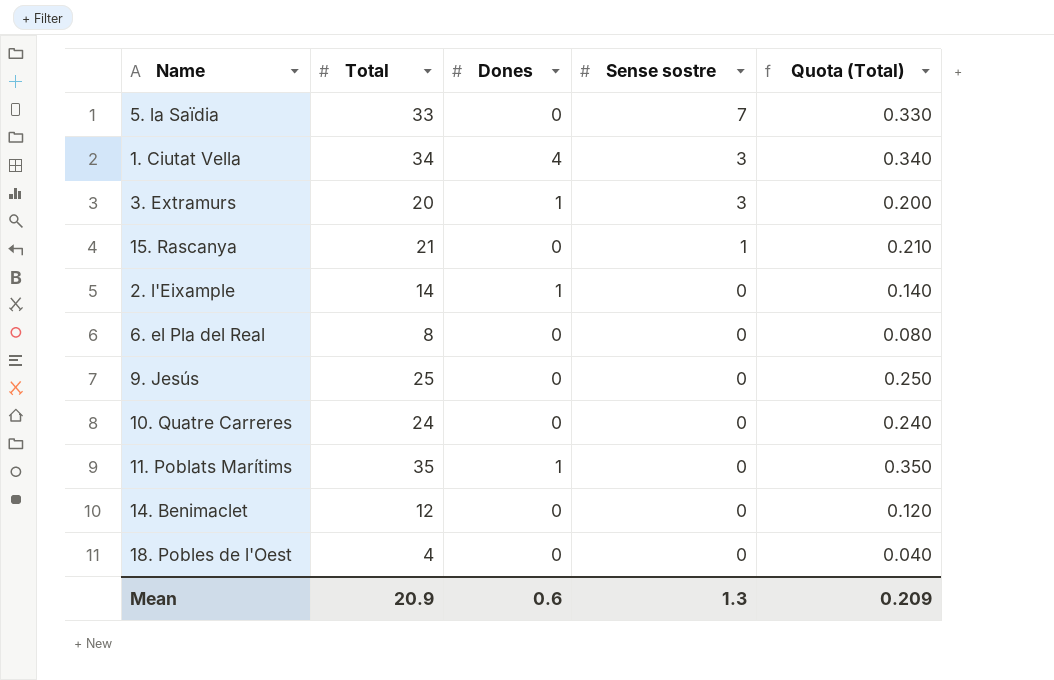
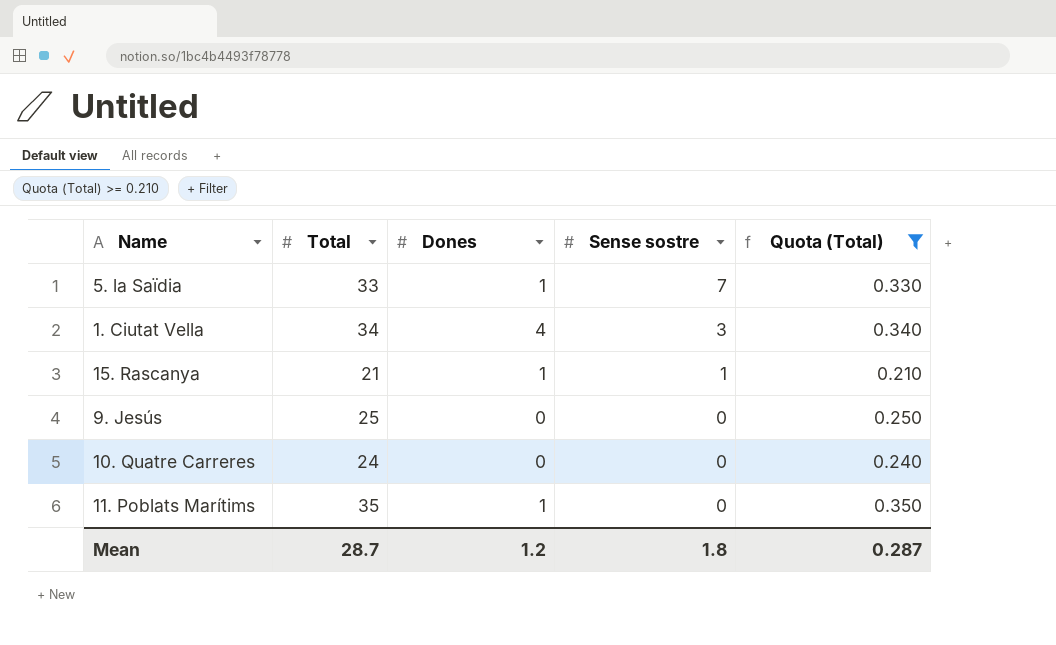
filter: none -> Quota (Total) >= 0.210
5. la Saïdia | Dones: 0 -> 1
15. Rascanya | Dones: 0 -> 1
Mean | Total: 20.9 -> 28.7
Mean | Dones: 0.6 -> 1.2
Mean | Sense sostre: 1.3 -> 1.8
Mean | Quota (Total): 0.209 -> 0.287

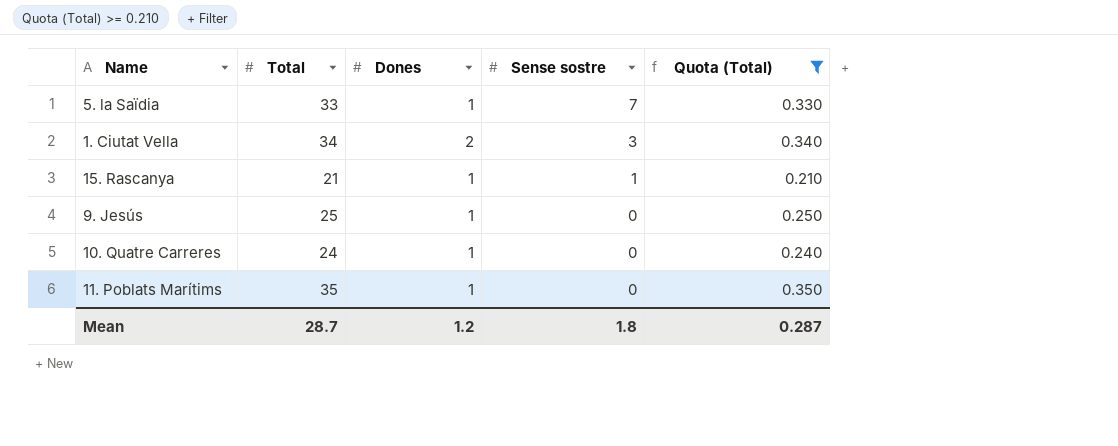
1. Ciutat Vella | Dones: 4 -> 2
9. Jesús | Dones: 0 -> 1
10. Quatre Carreres | Dones: 0 -> 1

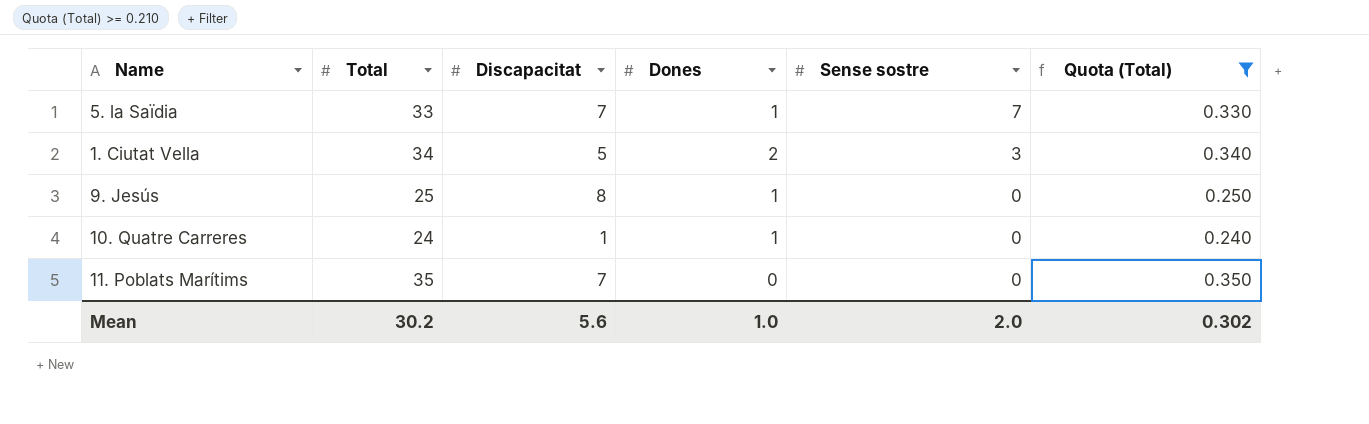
column Discapacitat | position: none -> 3
row 15. Rascanya: 21 | 1 | 1 | 0.210 -> none
11. Poblats Marítims | Dones: 1 -> 0
Mean | Total: 28.7 -> 30.2
Mean | Dones: 1.2 -> 1.0
Mean | Sense sostre: 1.8 -> 2.0
Mean | Quota (Total): 0.287 -> 0.302

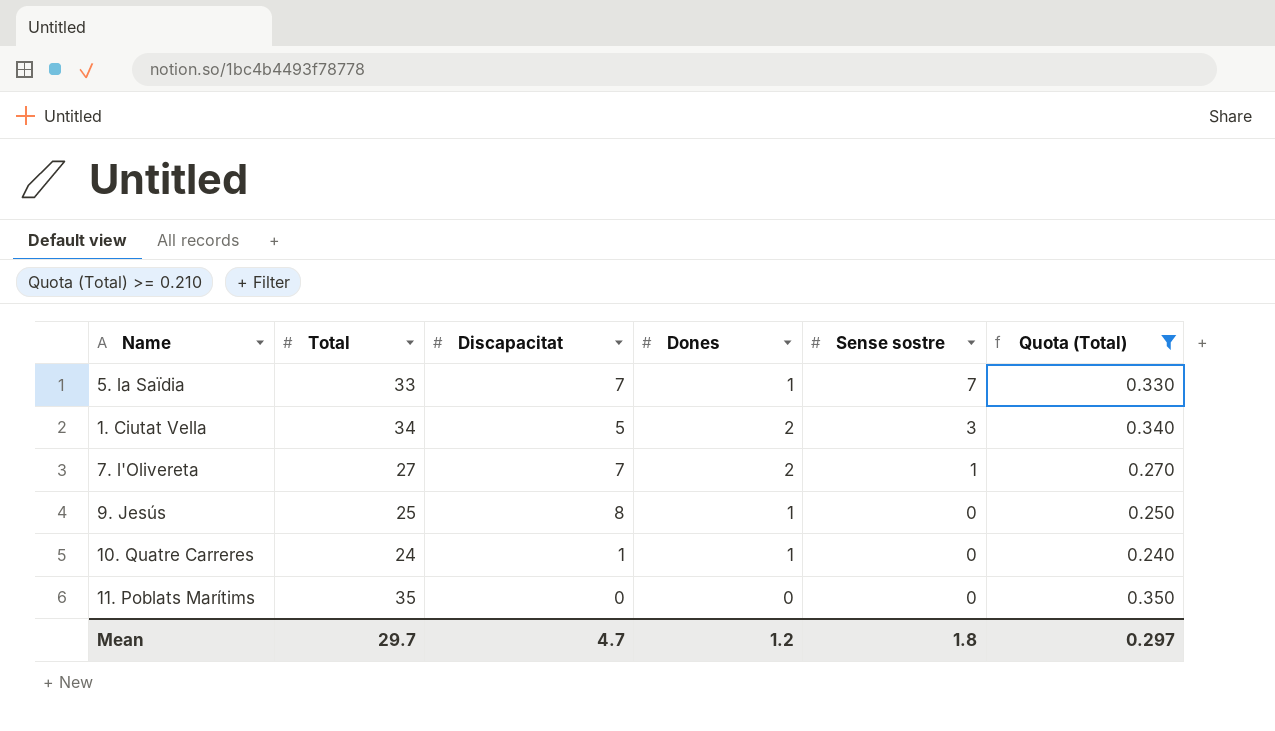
row 7. l'Olivereta: none -> 27 | 7 | 2 | 1 | 0.270
11. Poblats Marítims | Discapacitat: 7 -> 0
Mean | Total: 30.2 -> 29.7
Mean | Discapacitat: 5.6 -> 4.7
Mean | Dones: 1.0 -> 1.2
Mean | Sense sostre: 2.0 -> 1.8
Mean | Quota (Total): 0.302 -> 0.297

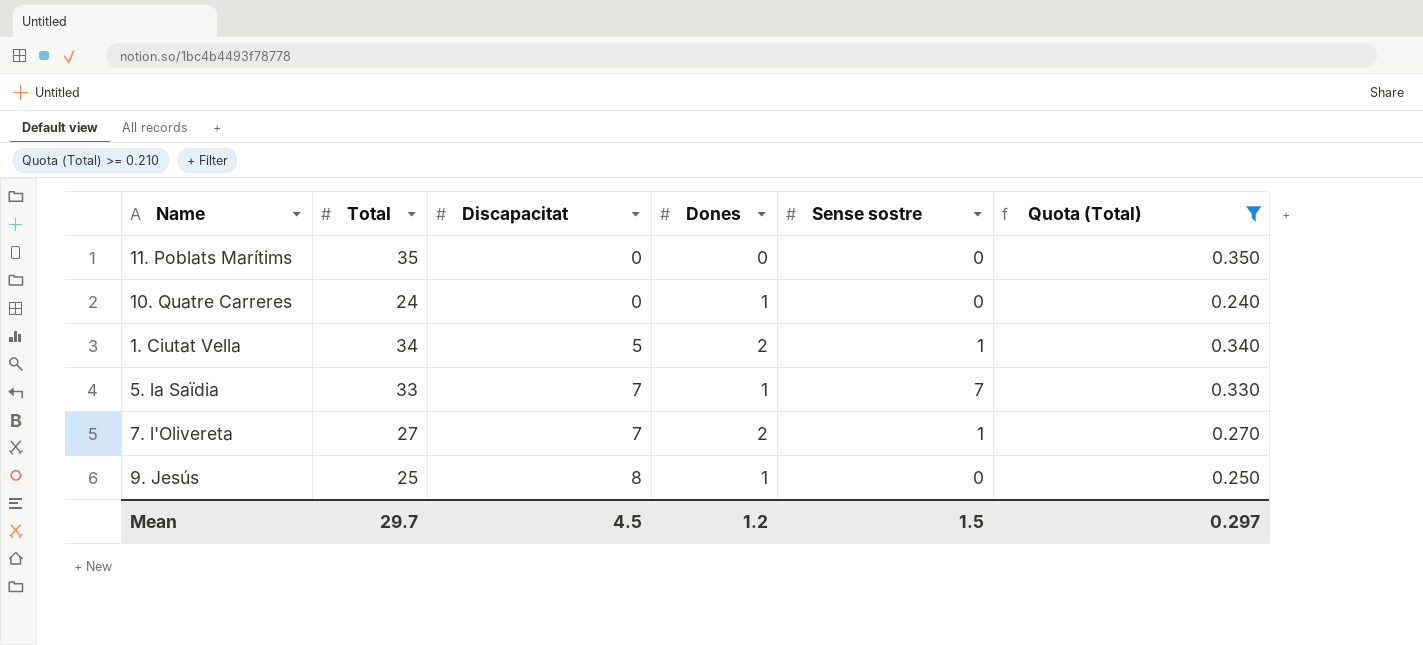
row order: Sense sostre descending -> Discapacitat ascending
10. Quatre Carreres | Discapacitat: 1 -> 0
1. Ciutat Vella | Sense sostre: 3 -> 1
Mean | Discapacitat: 4.7 -> 4.5
Mean | Sense sostre: 1.8 -> 1.5

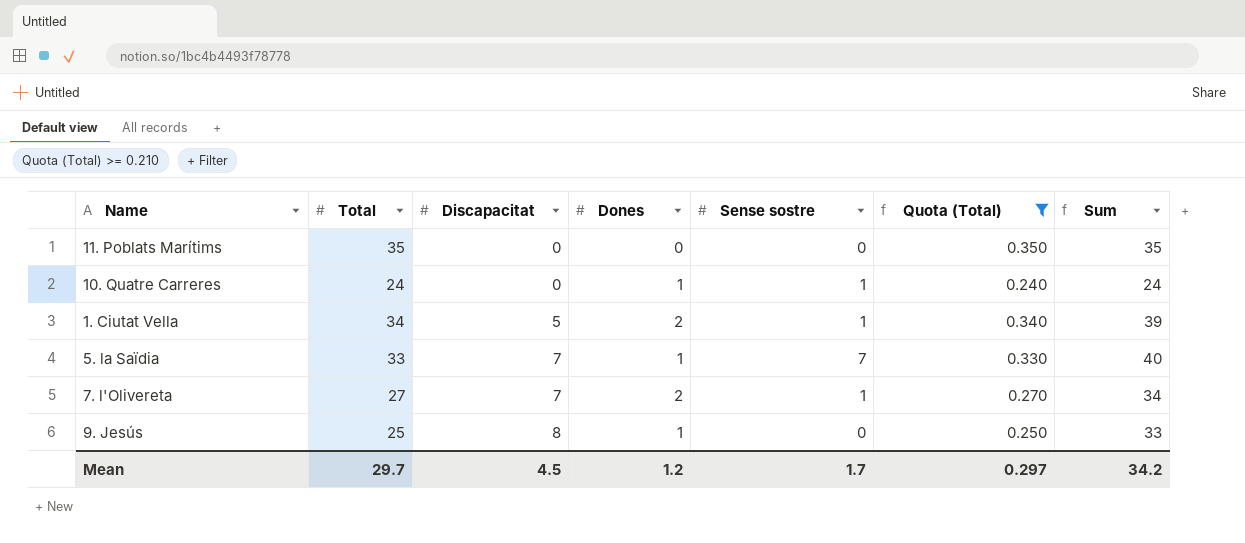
column Sum | formula: none -> [Total] + [Discapacitat]
10. Quatre Carreres | Sense sostre: 0 -> 1
Mean | Sense sostre: 1.5 -> 1.7

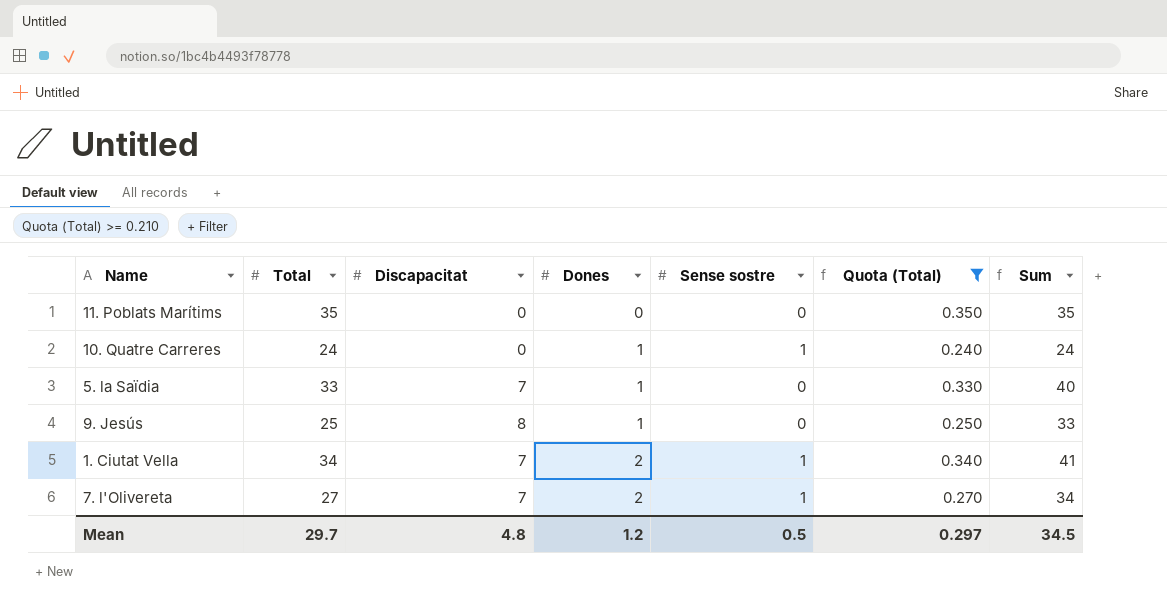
row order: Discapacitat ascending -> Dones ascending
5. la Saïdia | Sense sostre: 7 -> 0
1. Ciutat Vella | Discapacitat: 5 -> 7
1. Ciutat Vella | Sum: 39 -> 41
Mean | Discapacitat: 4.5 -> 4.8
Mean | Sense sostre: 1.7 -> 0.5
Mean | Sum: 34.2 -> 34.5

